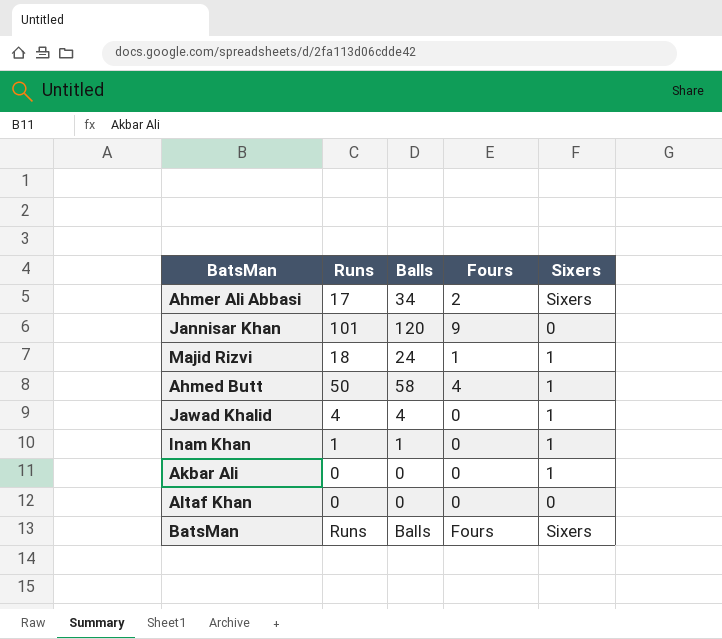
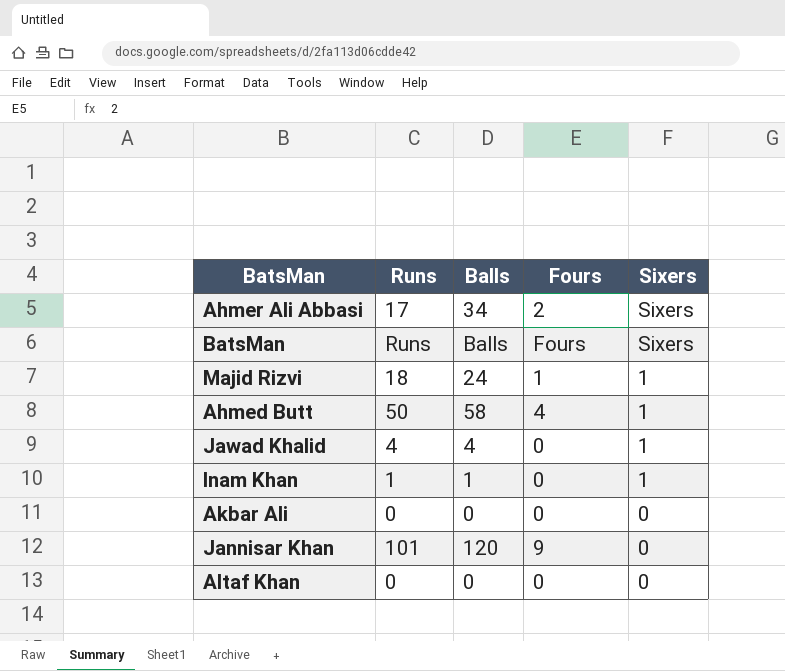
row order: none -> Sixers descending
Akbar Ali | Sixers: 1 -> 0

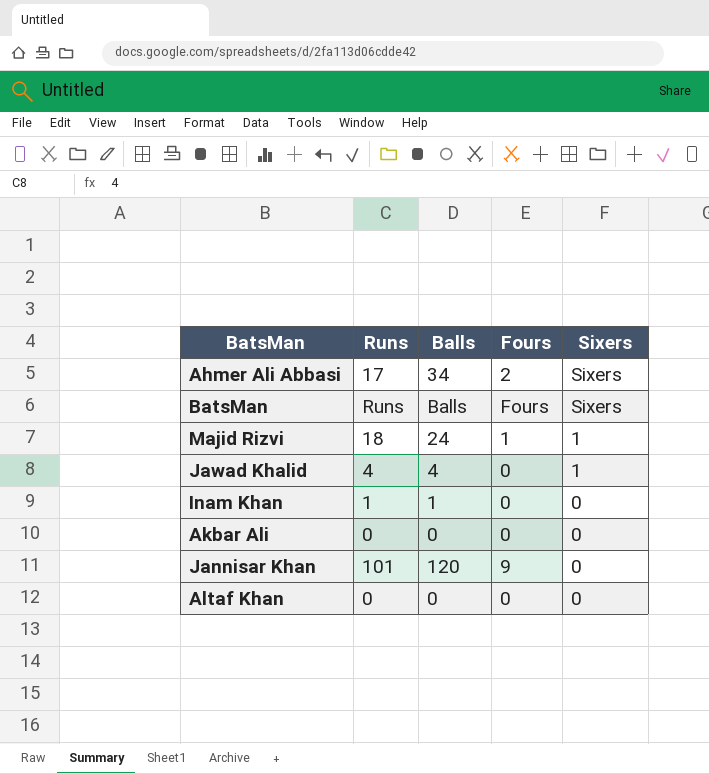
row Ahmed Butt: 50 | 58 | 4 | 1 -> none
Inam Khan | Sixers: 1 -> 0

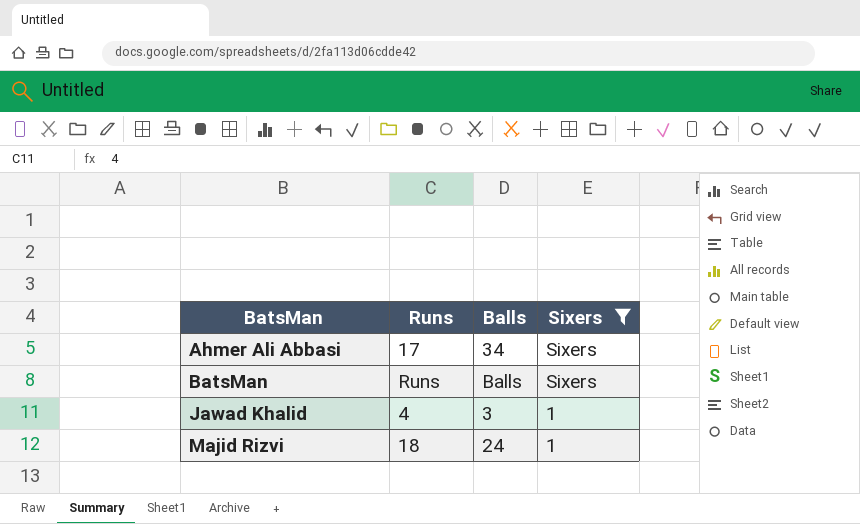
filter: none -> Sixers != 0
row order: Sixers descending -> BatsMan ascending
column Fours | position: 4 -> none
Jawad Khalid | Balls: 4 -> 3

